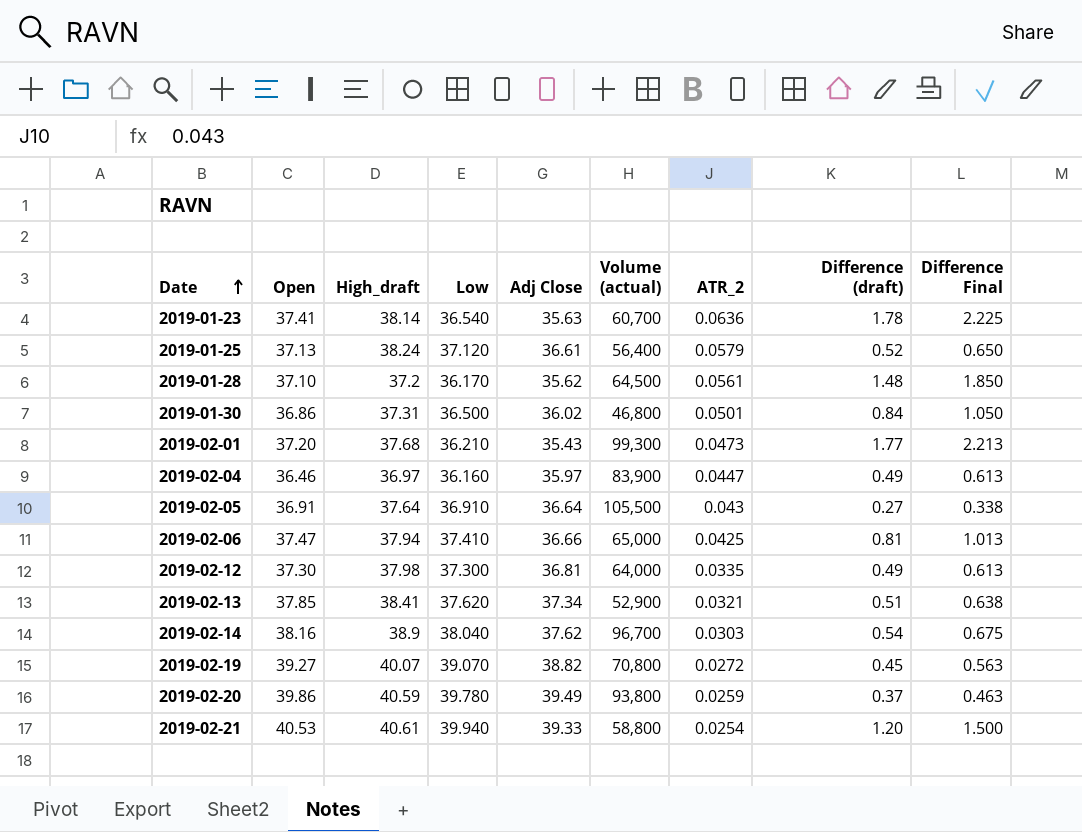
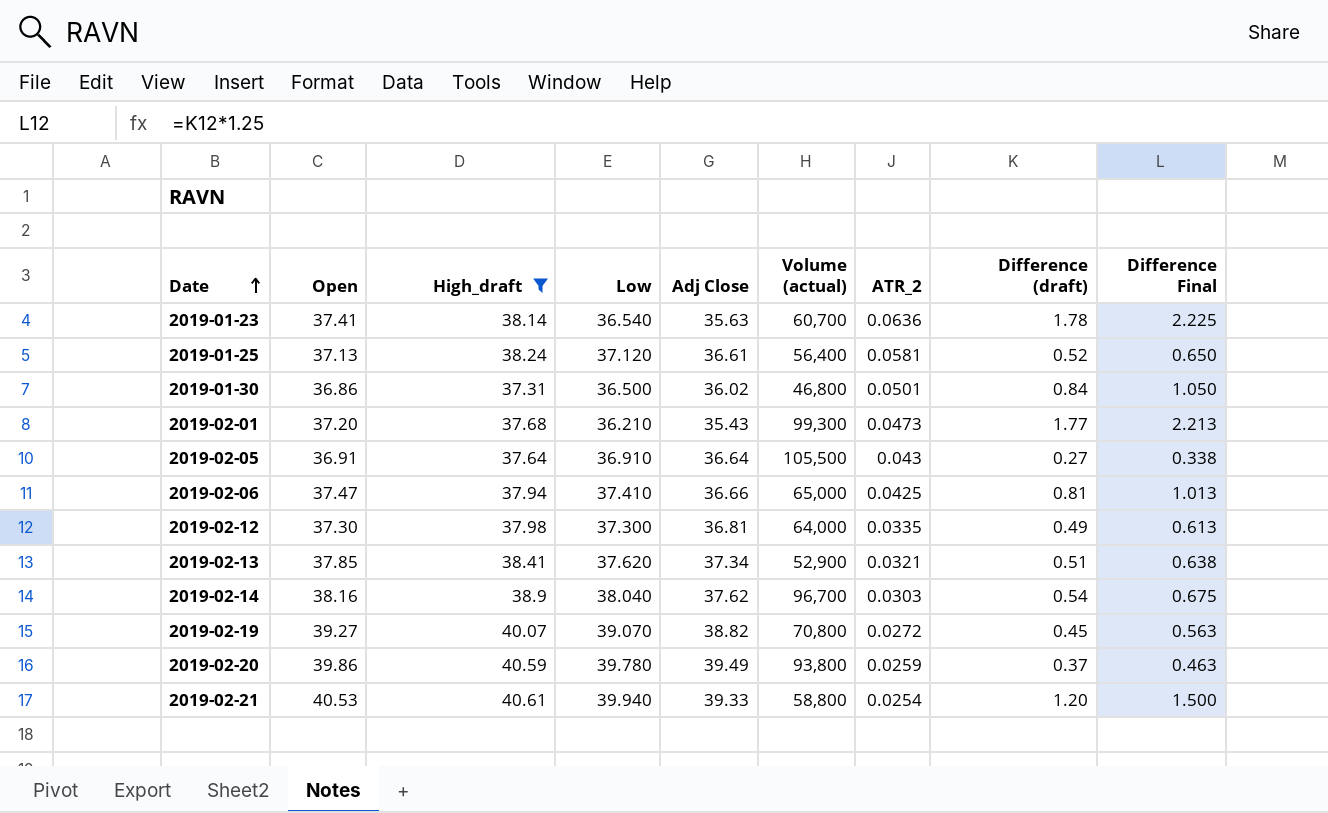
filter: none -> High_draft >= 37.31
2019-01-25 | ATR_2: 0.0579 -> 0.0581

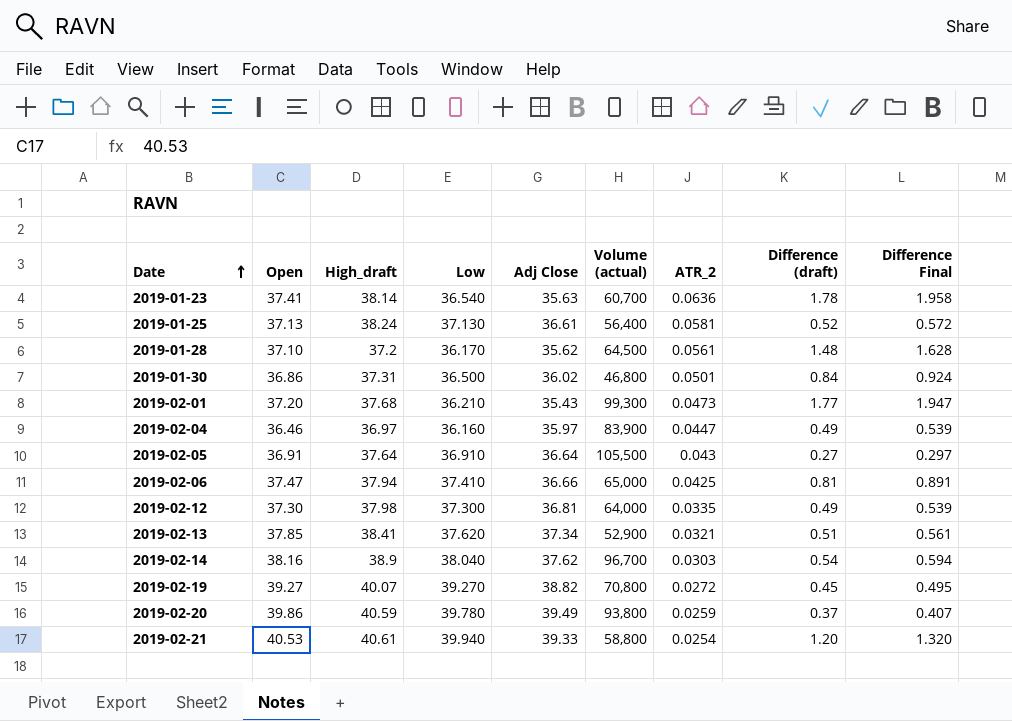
filter: High_draft >= 37.31 -> none
column Difference Final | formula: [Difference (draft)] * 1.25 -> [Difference (draft)] * 1.1
2019-01-25 | Low: 37.120 -> 37.130
2019-02-19 | Low: 39.070 -> 39.270

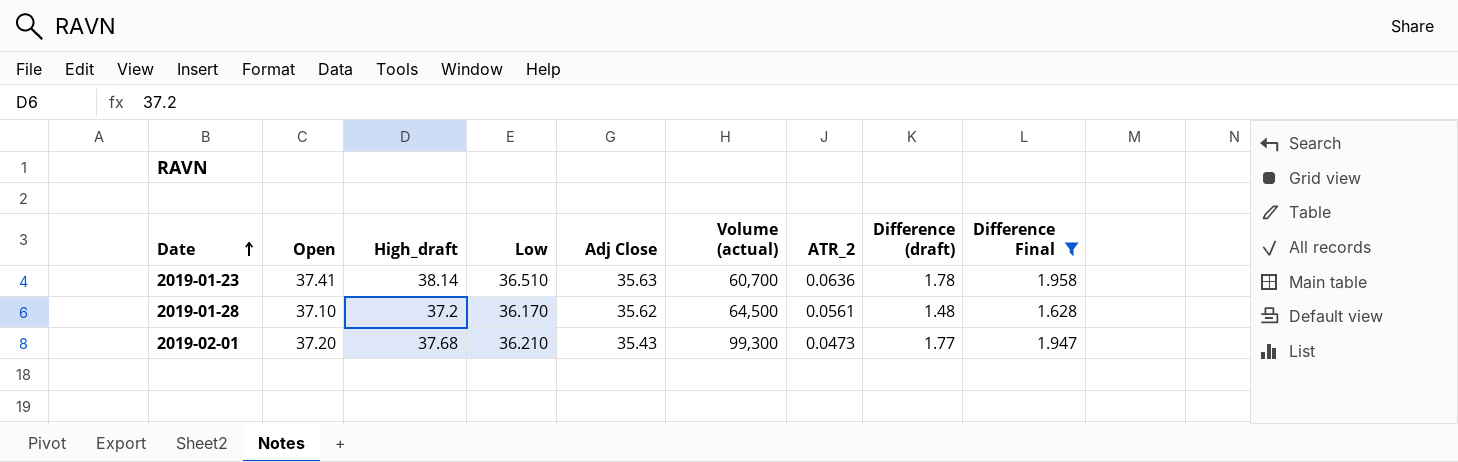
filter: none -> Difference Final >= 1.628
2019-01-23 | Low: 36.540 -> 36.510

